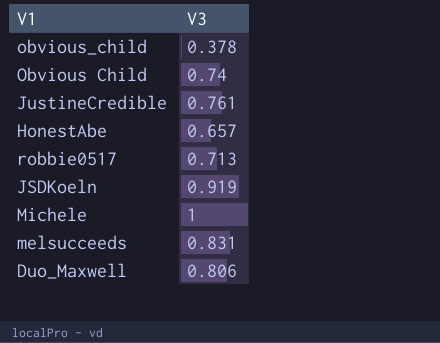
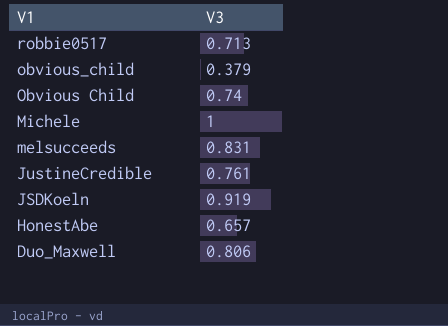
row order: none -> V1 descending
obvious_child | V3: 0.378 -> 0.379

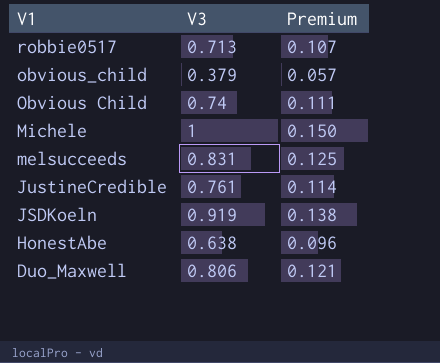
column Premium | formula: none -> [V3] * 0.15
HonestAbe | V3: 0.657 -> 0.638

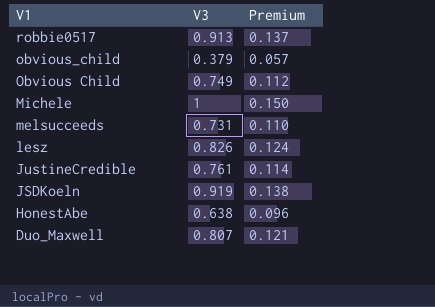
robbie0517 | V3: 0.713 -> 0.913
robbie0517 | Premium: 0.107 -> 0.137
Obvious Child | V3: 0.74 -> 0.749
Obvious Child | Premium: 0.111 -> 0.112
melsucceeds | V3: 0.831 -> 0.731
melsucceeds | Premium: 0.125 -> 0.110
row lesz: none -> 0.826 | 0.124
Duo_Maxwell | V3: 0.806 -> 0.807

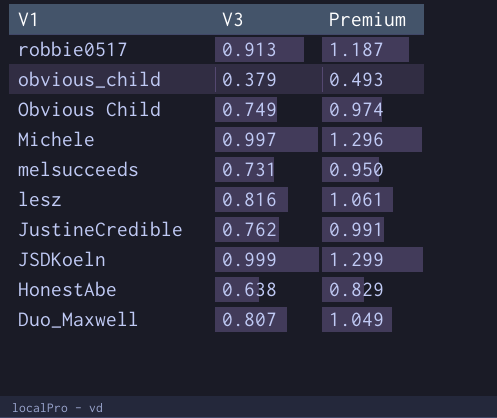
column Premium | formula: [V3] * 0.15 -> [V3] * 1.3
Michele | V3: 1 -> 0.997
lesz | V3: 0.826 -> 0.816
JustineCredible | V3: 0.761 -> 0.762
JSDKoeln | V3: 0.919 -> 0.999

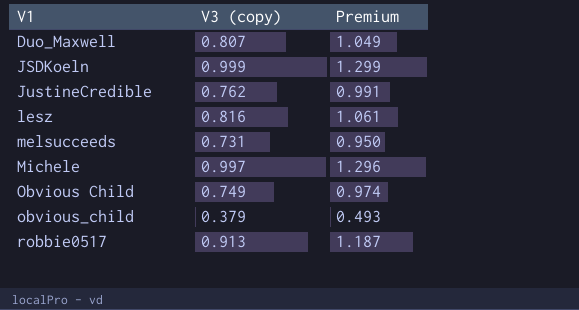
row order: V1 descending -> V1 ascending
column name: V3 -> V3 (copy)
row HonestAbe: 0.638 | 0.829 -> none

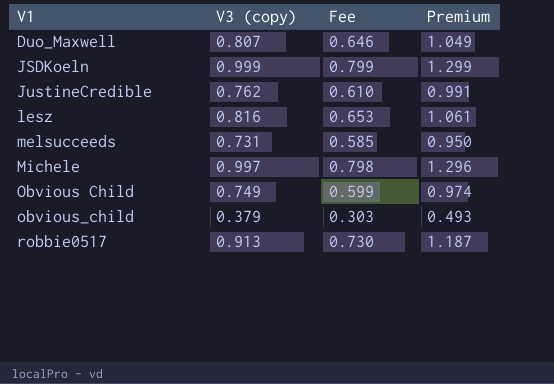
column Fee | formula: none -> [V3 (copy)] * 0.8

